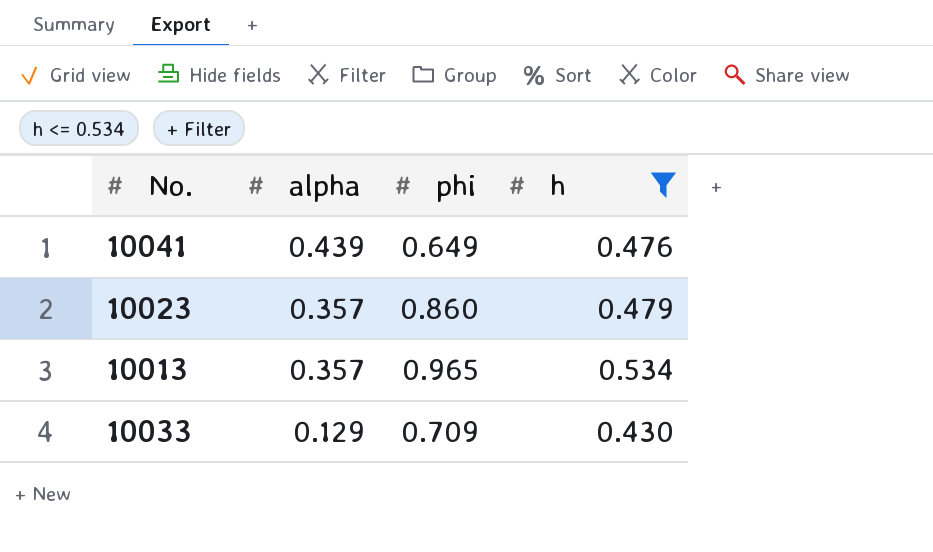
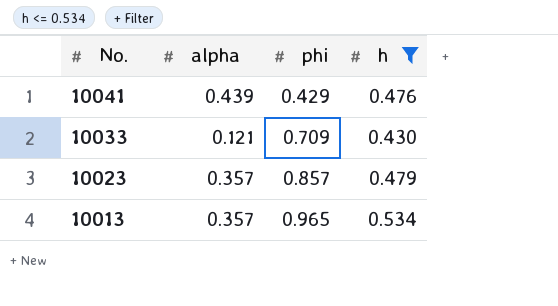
row order: alpha descending -> No. descending
10041 | phi: 0.649 -> 0.429
10033 | alpha: 0.129 -> 0.121
10023 | phi: 0.860 -> 0.857

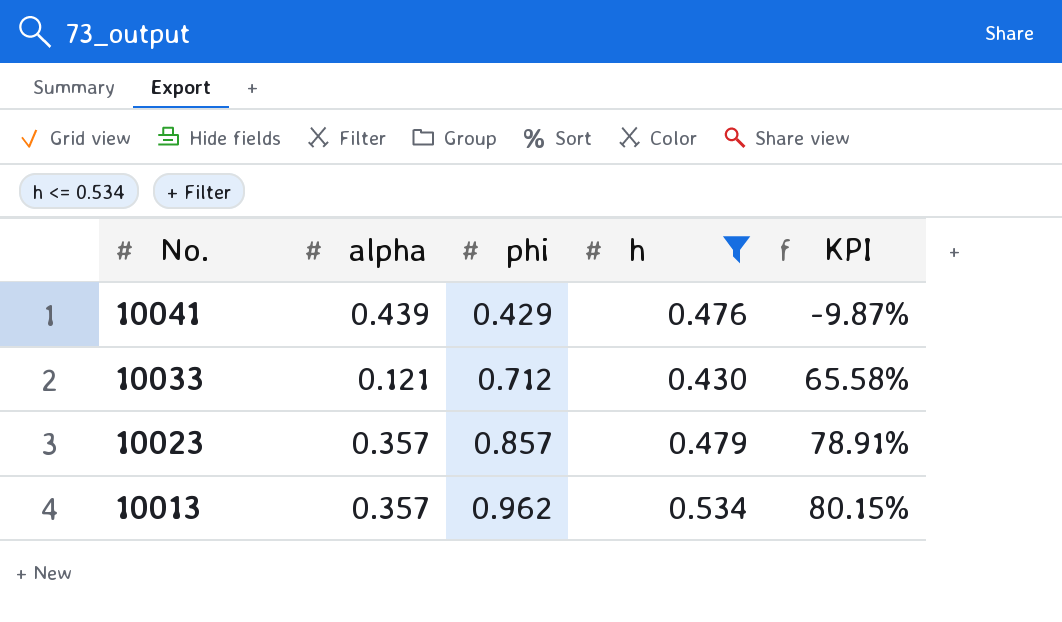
column KPI | formula: none -> ([phi] - [h]) / [h]
10033 | phi: 0.709 -> 0.712
10013 | phi: 0.965 -> 0.962

